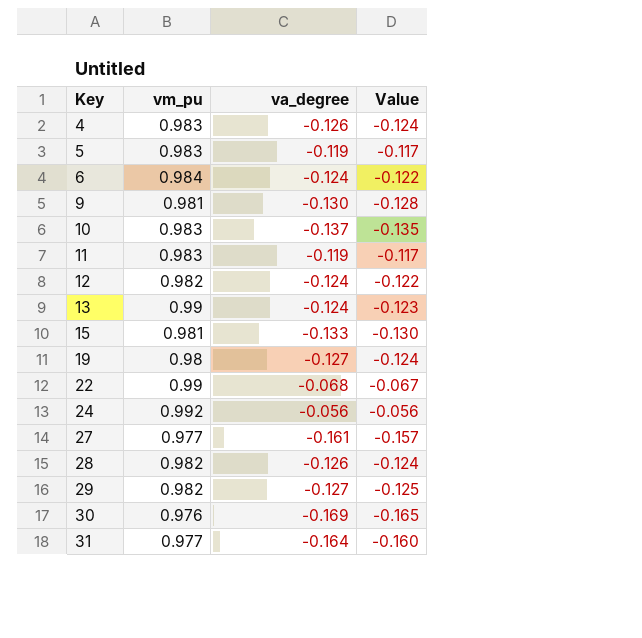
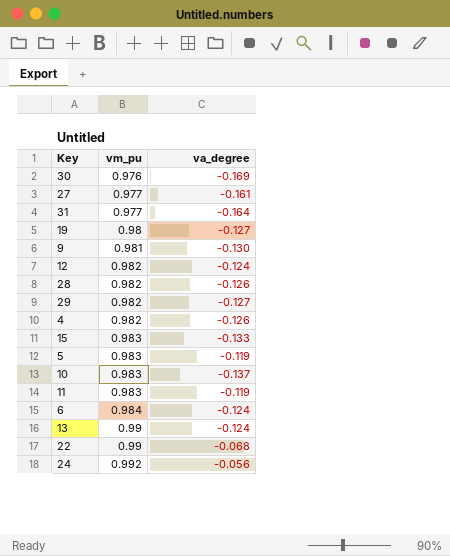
row order: Key ascending -> vm_pu ascending
column Value | formula: [vm_pu] * [va_degree] -> none
4 | vm_pu: 0.983 -> 0.982
15 | vm_pu: 0.981 -> 0.983

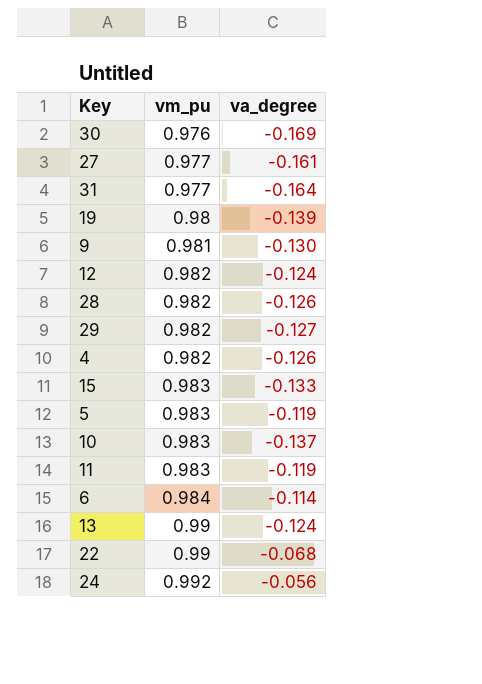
19 | va_degree: -0.127 -> -0.139
6 | va_degree: -0.124 -> -0.114

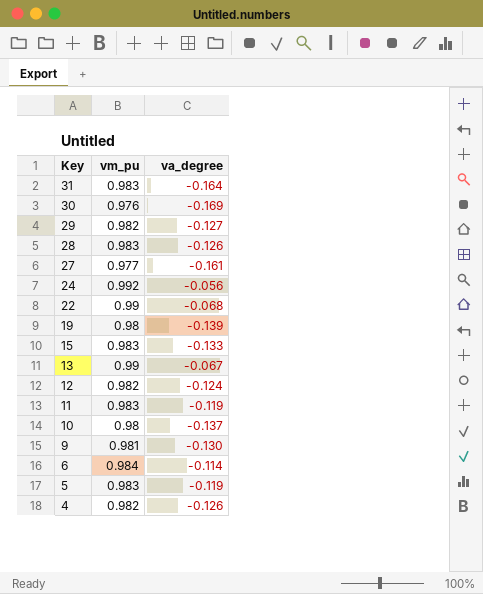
row order: vm_pu ascending -> Key descending
31 | vm_pu: 0.977 -> 0.983
28 | vm_pu: 0.982 -> 0.983
13 | va_degree: -0.124 -> -0.067
10 | vm_pu: 0.983 -> 0.98

